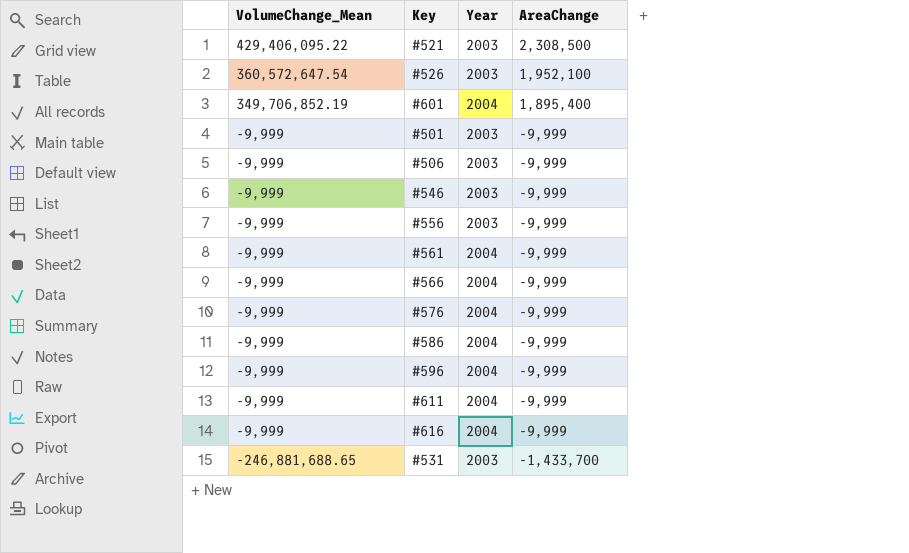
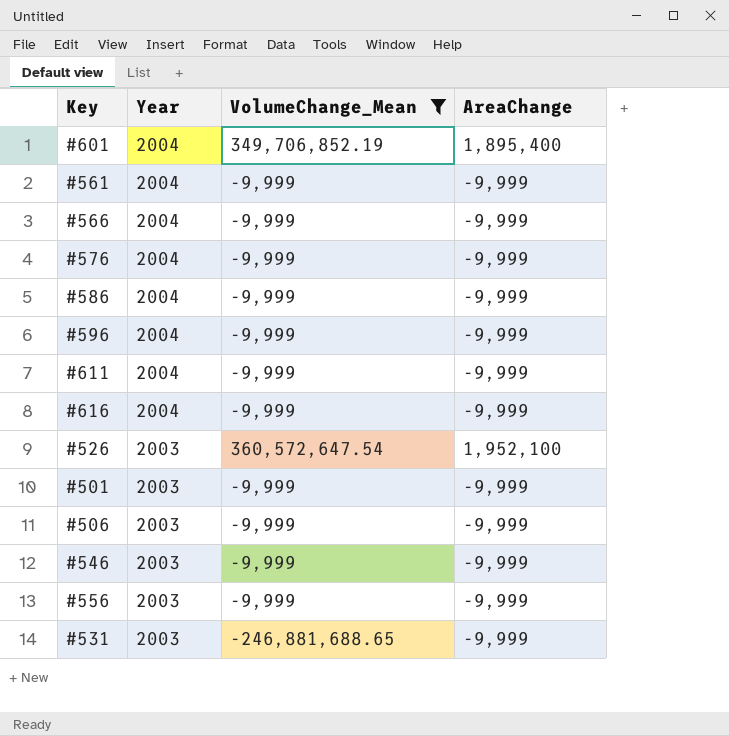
filter: none -> VolumeChange_Mean != 429,406,095.22
row order: VolumeChange_Mean descending -> Year descending
column VolumeChange_Mean | position: 1 -> 3
#531 | AreaChange: -1,433,700 -> -9,999

